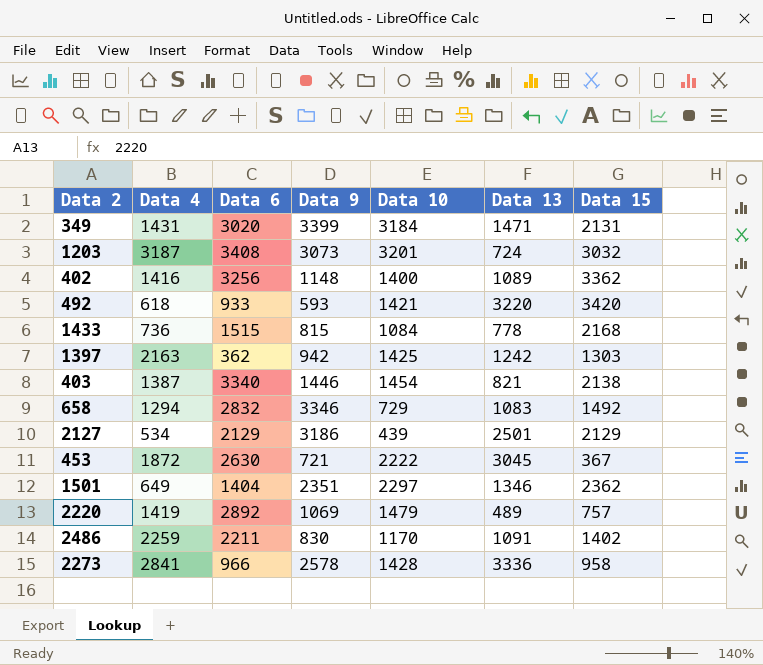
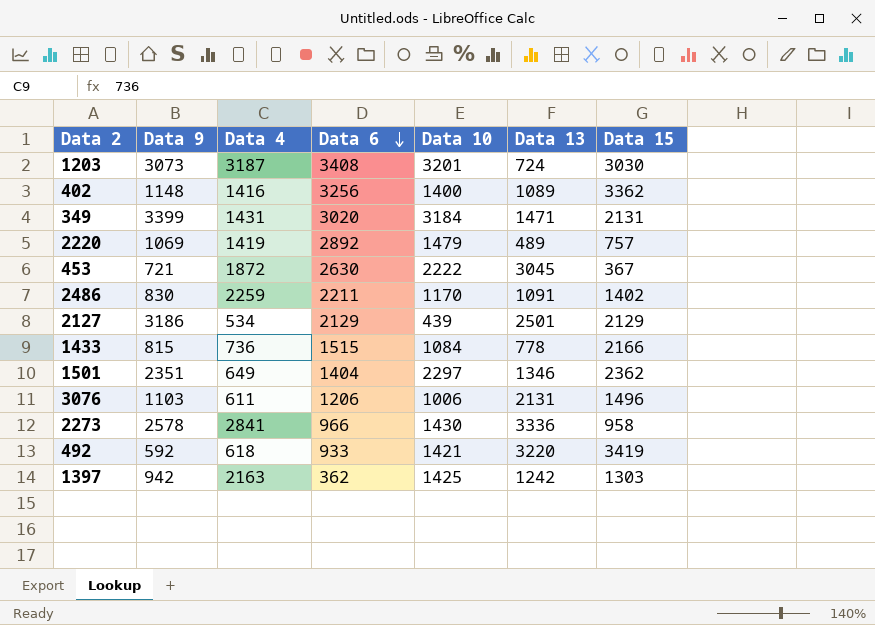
row order: none -> Data 6 descending
column Data 9 | position: 4 -> 2
row 403: 1387 | 3340 | 1446 | 1454 | 821 | 2138 -> none
row 658: 1294 | 2832 | 3346 | 729 | 1083 | 1492 -> none
1203 | Data 15: 3032 -> 3030
1433 | Data 15: 2168 -> 2166
row 3076: none -> 1103 | 611 | 1206 | 1006 | 2131 | 1496
2273 | Data 10: 1428 -> 1430
492 | Data 9: 593 -> 592
492 | Data 15: 3420 -> 3419

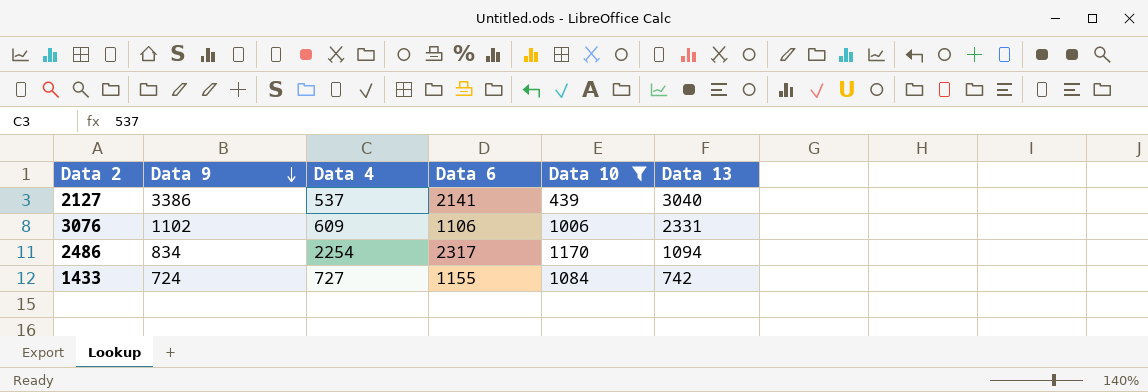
filter: none -> Data 10 <= 1170
row order: Data 6 descending -> Data 9 descending
column Data 15 | position: 7 -> none
2127 | Data 9: 3186 -> 3386
2127 | Data 4: 534 -> 537
2127 | Data 6: 2129 -> 2141
2127 | Data 13: 2501 -> 3040
3076 | Data 9: 1103 -> 1102
3076 | Data 4: 611 -> 609
3076 | Data 6: 1206 -> 1106
3076 | Data 13: 2131 -> 2331
2486 | Data 9: 830 -> 834
2486 | Data 4: 2259 -> 2254
2486 | Data 6: 2211 -> 2317
2486 | Data 13: 1091 -> 1094
1433 | Data 9: 815 -> 724
1433 | Data 4: 736 -> 727
1433 | Data 6: 1515 -> 1155
1433 | Data 13: 778 -> 742

